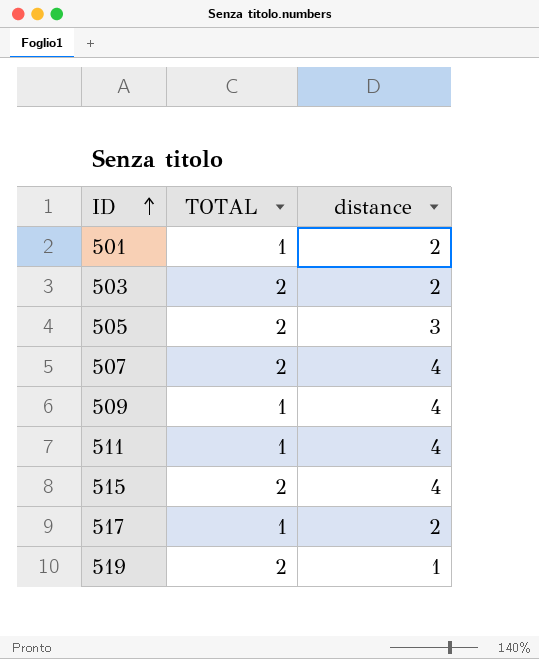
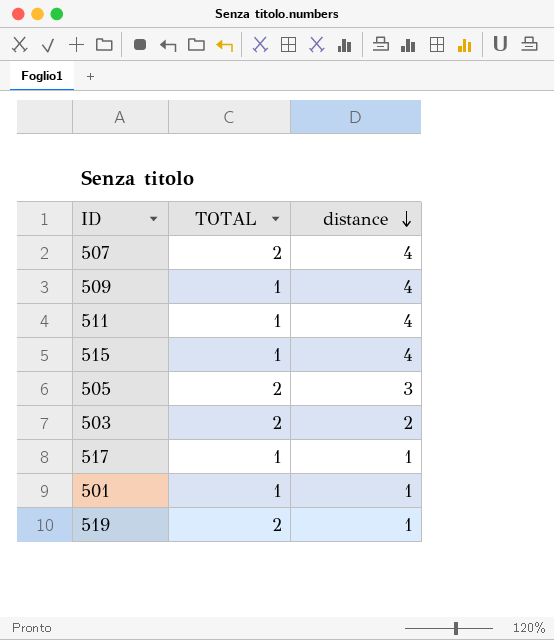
row order: ID ascending -> distance descending
515 | TOTAL: 2 -> 1
517 | distance: 2 -> 1
501 | distance: 2 -> 1

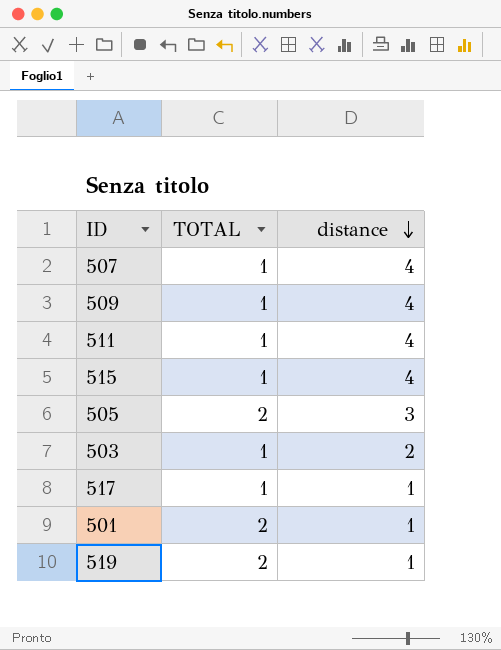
507 | TOTAL: 2 -> 1
503 | TOTAL: 2 -> 1
501 | TOTAL: 1 -> 2

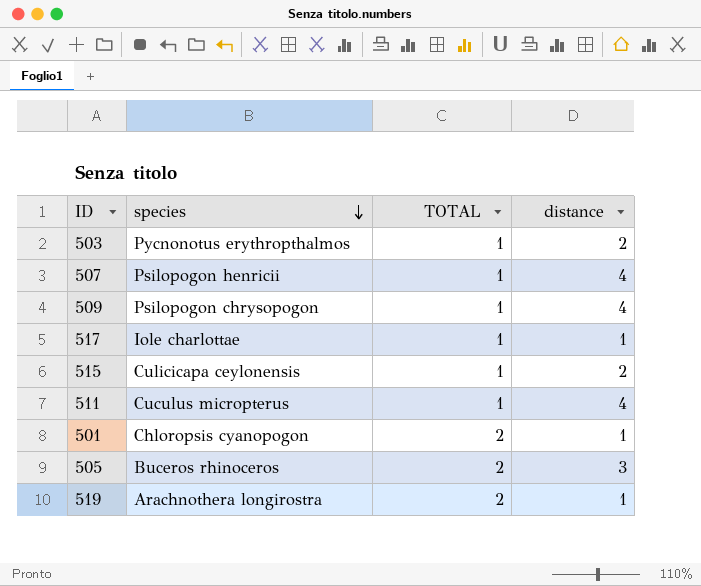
row order: distance descending -> species descending
column species | position: none -> 2
515 | distance: 4 -> 2

